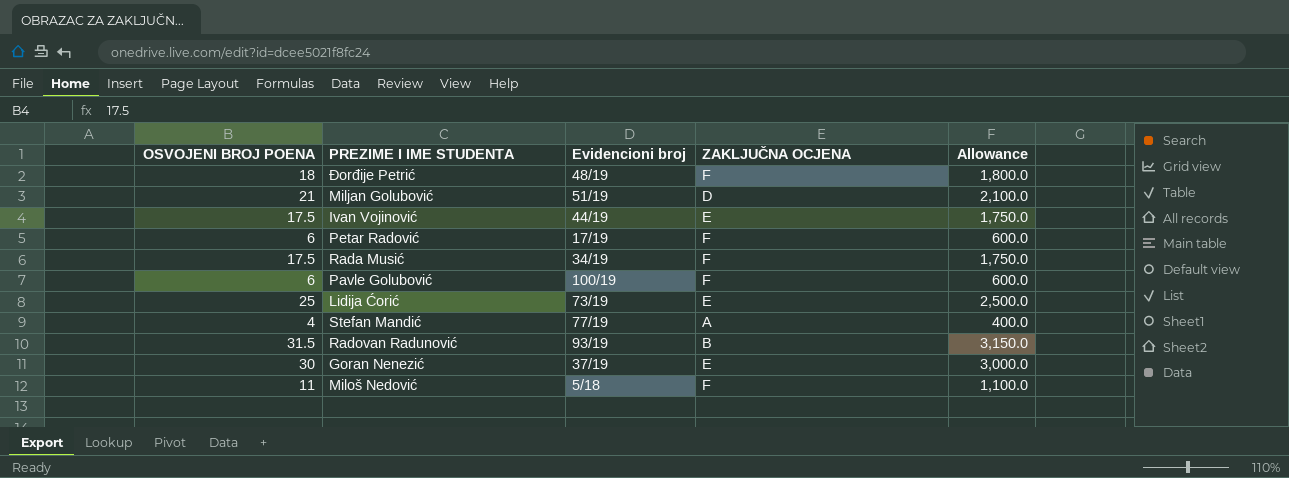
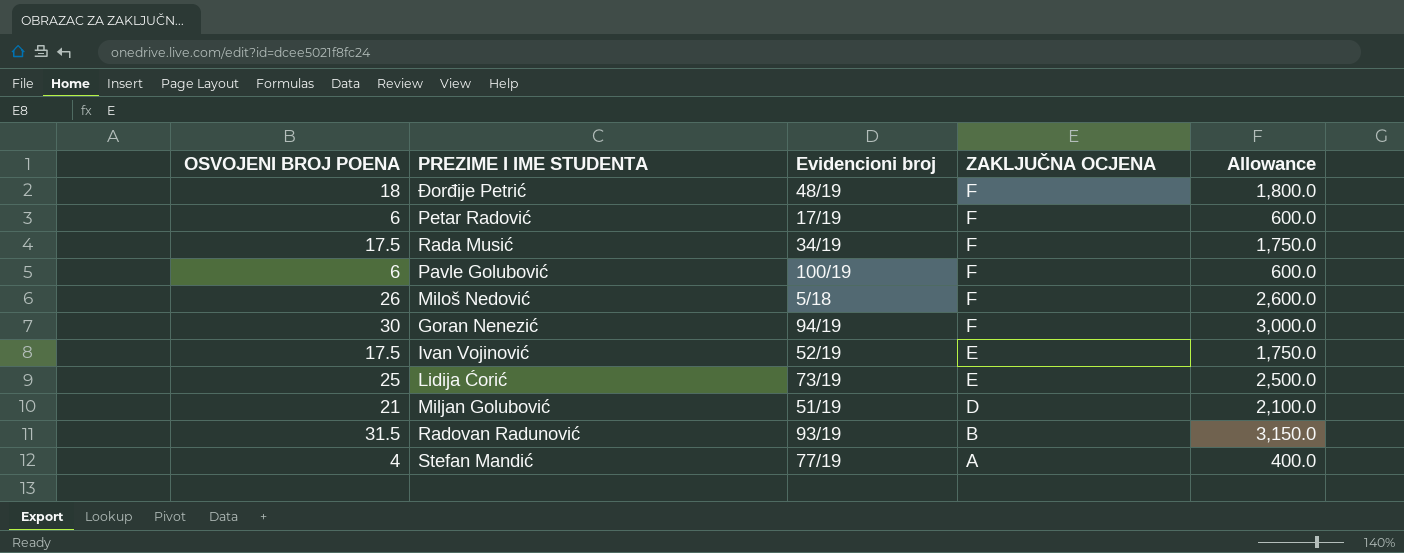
row order: none -> ZAKLJUČNA OCJENA descending
Miloš Nedović | OSVOJENI BROJ POENA: 11 -> 26
Miloš Nedović | Allowance: 1,100.0 -> 2,600.0
Goran Nenezić | Evidencioni broj: 37/19 -> 94/19
Goran Nenezić | ZAKLJUČNA OCJENA: E -> F
Ivan Vojinović | Evidencioni broj: 44/19 -> 52/19

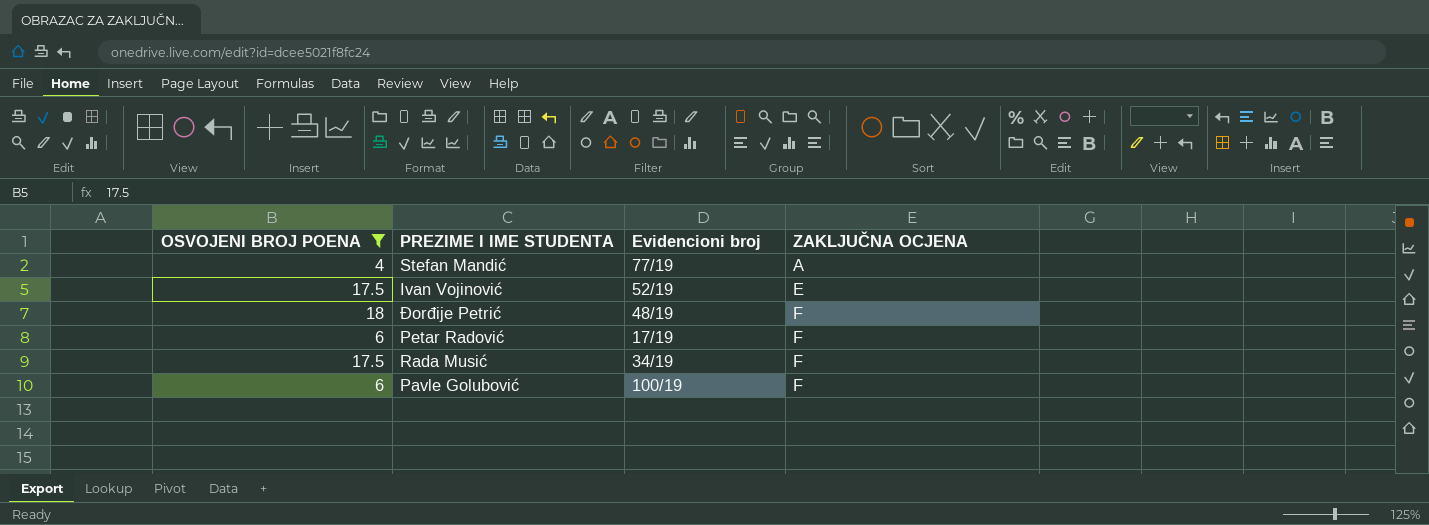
filter: none -> OSVOJENI BROJ POENA <= 18
row order: ZAKLJUČNA OCJENA descending -> ZAKLJUČNA OCJENA ascending
column Allowance | formula: [OSVOJENI BROJ POENA] * 100 -> none

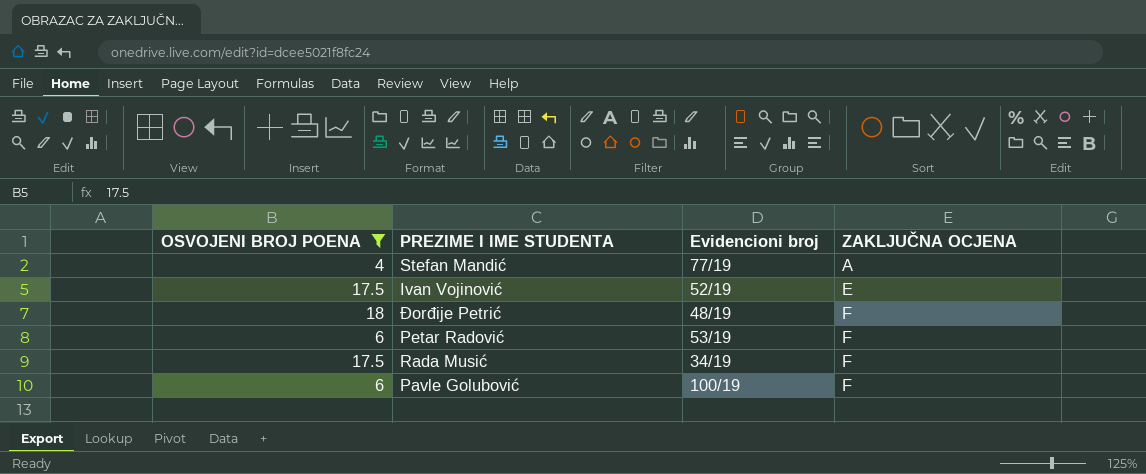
Petar Radović | Evidencioni broj: 17/19 -> 53/19

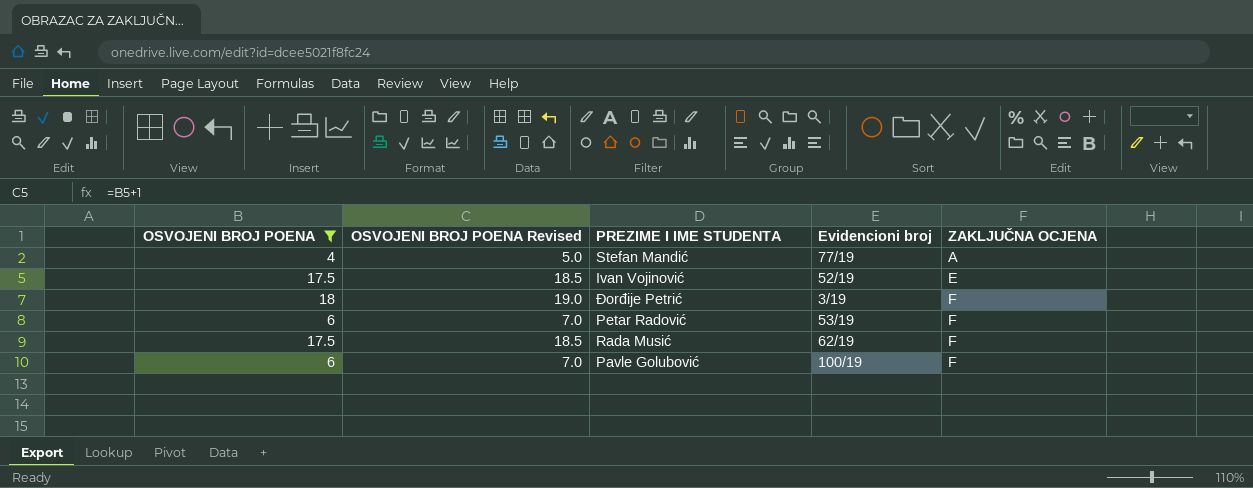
column OSVOJENI BROJ POENA Revised | formula: none -> [OSVOJENI BROJ POENA] + 1
Đorđije Petrić | Evidencioni broj: 48/19 -> 3/19
Rada Musić | Evidencioni broj: 34/19 -> 62/19

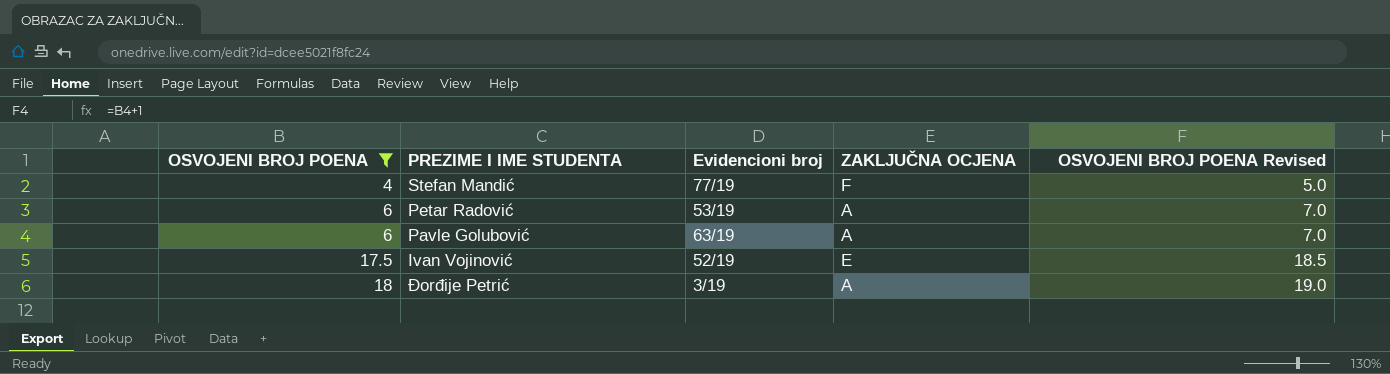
row order: ZAKLJUČNA OCJENA ascending -> OSVOJENI BROJ POENA ascending
column OSVOJENI BROJ POENA Revised | position: 2 -> 5
row Rada Musić: 17.5 | 18.5 | 62/19 | F -> none
Stefan Mandić | ZAKLJUČNA OCJENA: A -> F
Petar Radović | ZAKLJUČNA OCJENA: F -> A
Pavle Golubović | Evidencioni broj: 100/19 -> 63/19
Pavle Golubović | ZAKLJUČNA OCJENA: F -> A
Đorđije Petrić | ZAKLJUČNA OCJENA: F -> A

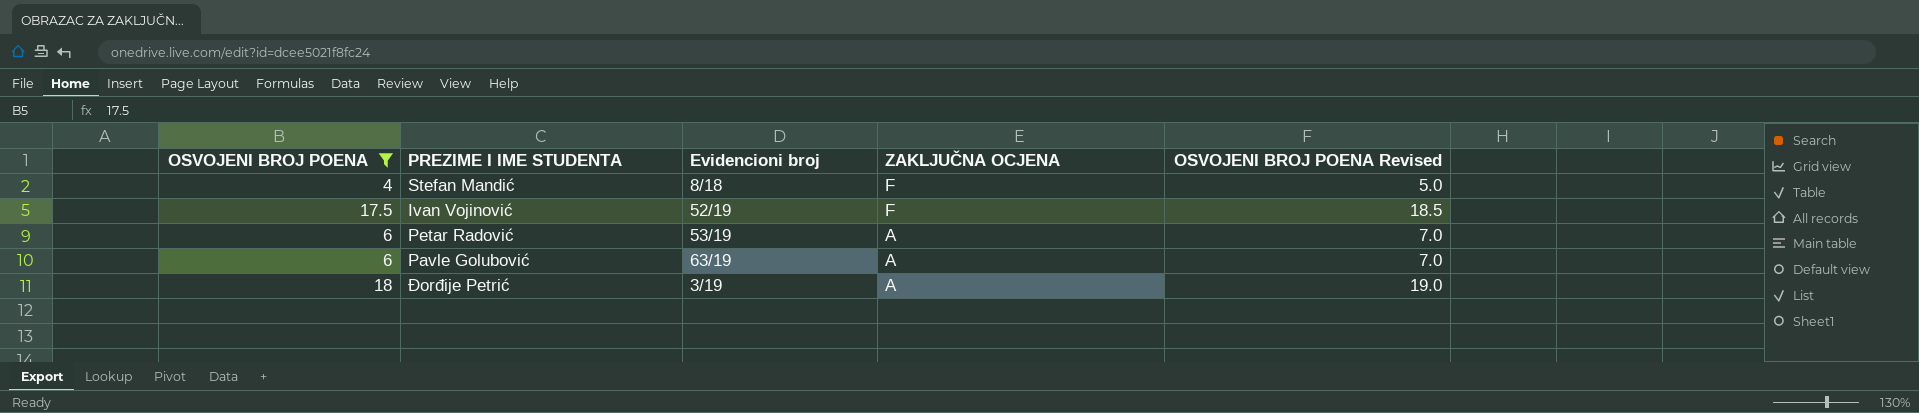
row order: OSVOJENI BROJ POENA ascending -> ZAKLJUČNA OCJENA descending
Stefan Mandić | Evidencioni broj: 77/19 -> 8/18
Ivan Vojinović | ZAKLJUČNA OCJENA: E -> F

